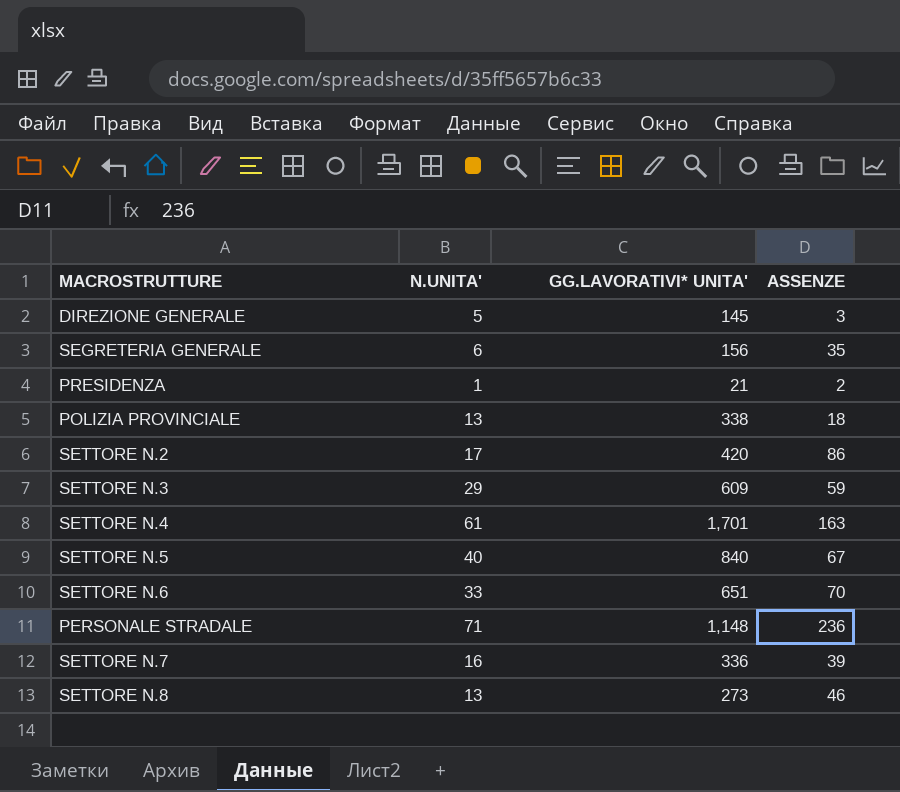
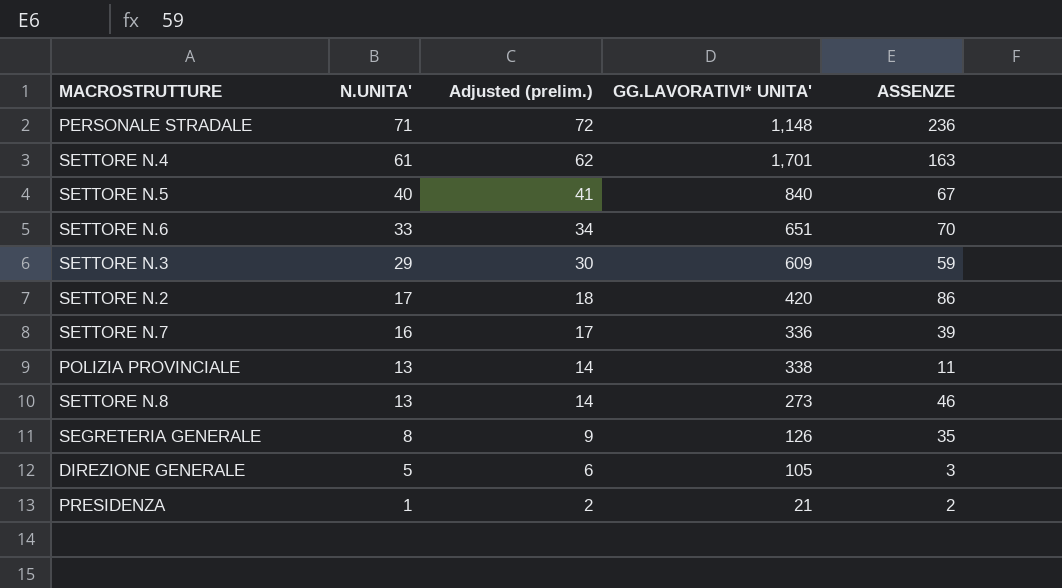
row order: none -> N.UNITA' descending
column Adjusted (prelim.) | formula: none -> [N.UNITA'] + 1
POLIZIA PROVINCIALE | ASSENZE: 18 -> 11
SEGRETERIA GENERALE | N.UNITA': 6 -> 8
SEGRETERIA GENERALE | GG.LAVORATIVI* UNITA': 156 -> 126
DIREZIONE GENERALE | GG.LAVORATIVI* UNITA': 145 -> 105

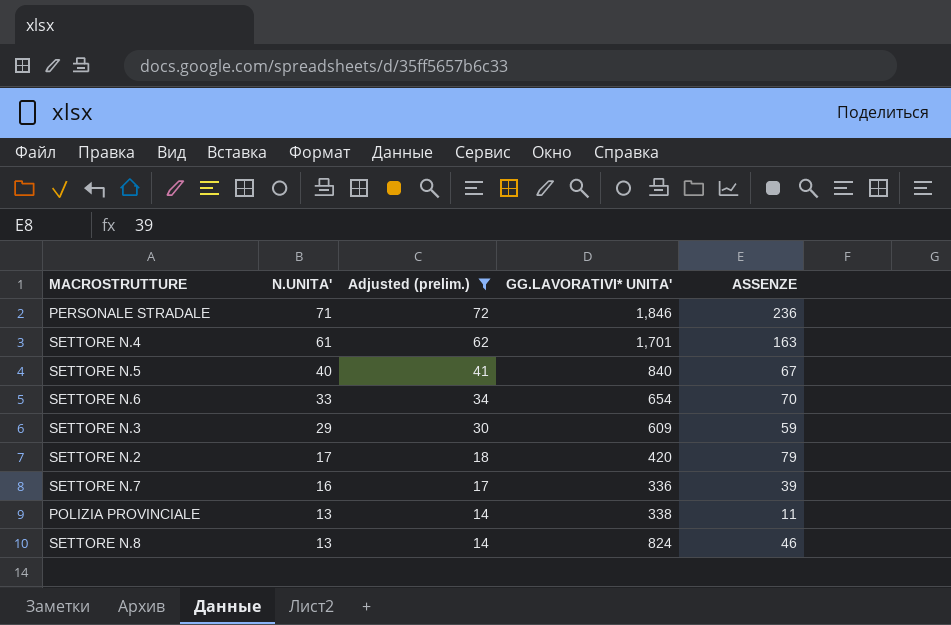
filter: none -> Adjusted (prelim.) >= 14
PERSONALE STRADALE | GG.LAVORATIVI* UNITA': 1,148 -> 1,846
SETTORE N.6 | GG.LAVORATIVI* UNITA': 651 -> 654
SETTORE N.2 | ASSENZE: 86 -> 79
SETTORE N.8 | GG.LAVORATIVI* UNITA': 273 -> 824

